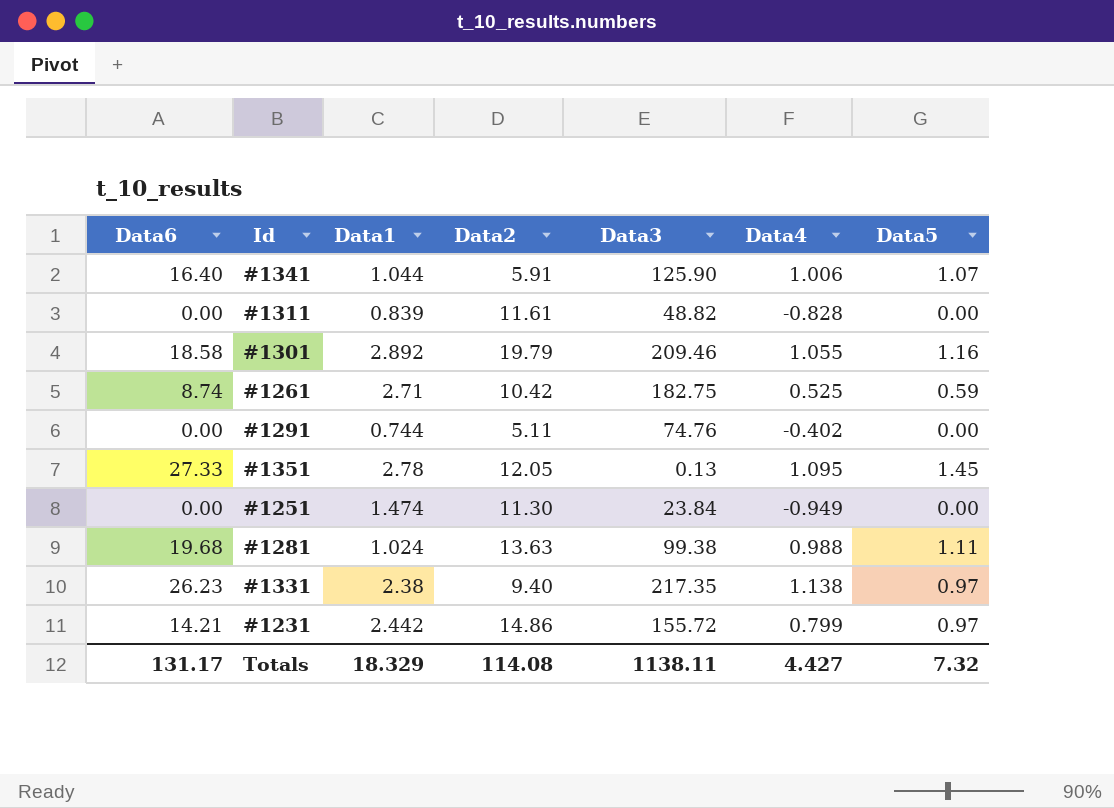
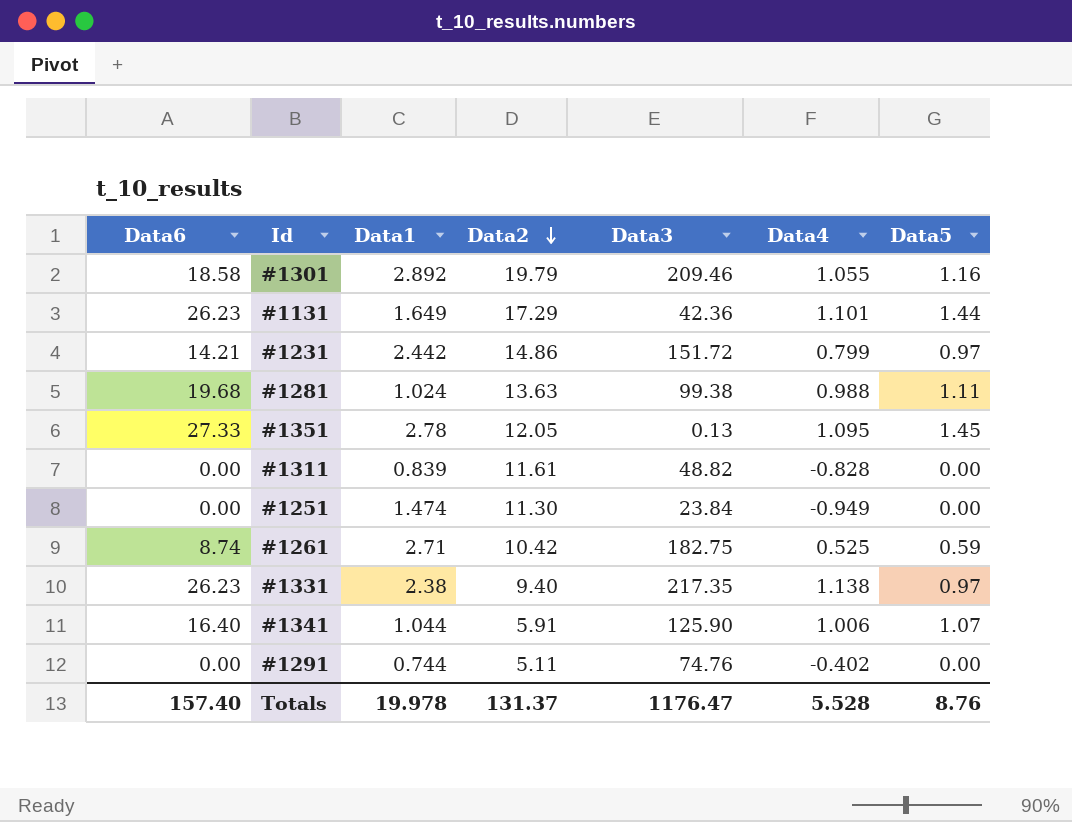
row order: none -> Data2 descending
row #1131: none -> 26.23 | 1.649 | 17.29 | 42.36 | 1.101 | 1.44
#1231 | Data3: 155.72 -> 151.72
Totals | Data6: 131.17 -> 157.40
Totals | Data1: 18.329 -> 19.978
Totals | Data2: 114.08 -> 131.37
Totals | Data3: 1138.11 -> 1176.47
Totals | Data4: 4.427 -> 5.528
Totals | Data5: 7.32 -> 8.76

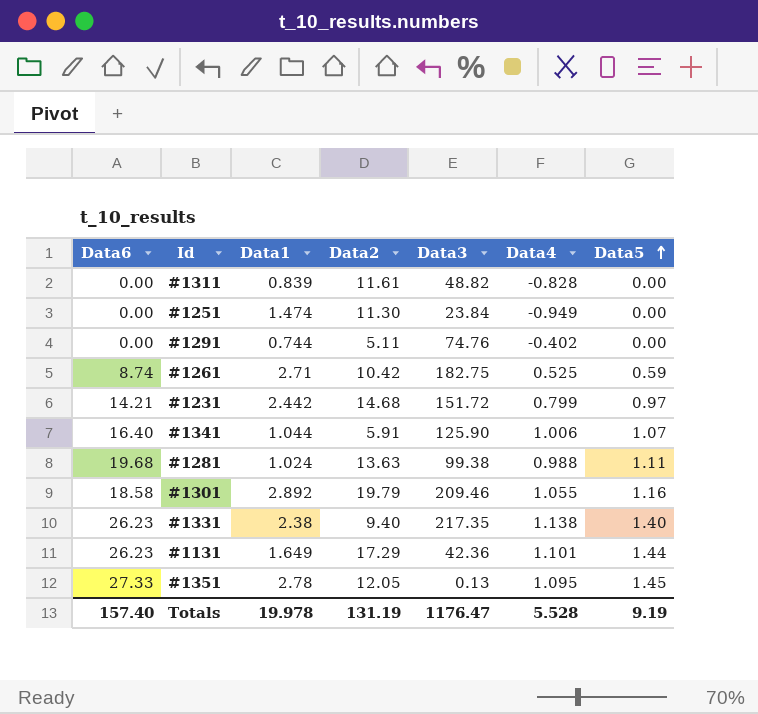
row order: Data2 descending -> Data5 ascending
#1231 | Data2: 14.86 -> 14.68
#1331 | Data5: 0.97 -> 1.40
Totals | Data2: 131.37 -> 131.19
Totals | Data5: 8.76 -> 9.19

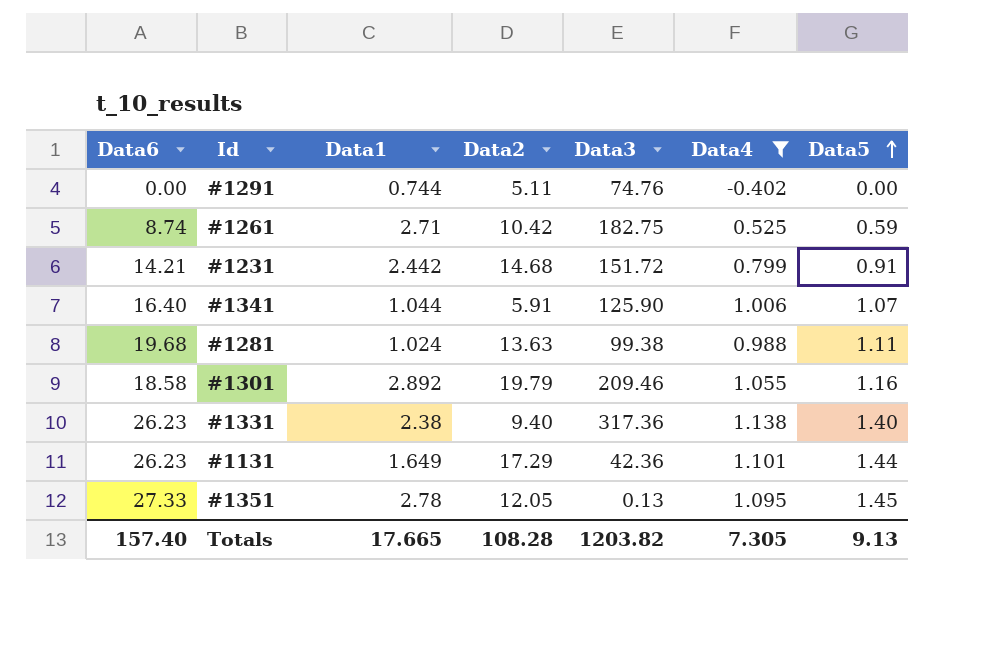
filter: none -> Data4 >= -0.402
#1231 | Data5: 0.97 -> 0.91
#1331 | Data3: 217.35 -> 317.36
Totals | Data1: 19.978 -> 17.665
Totals | Data2: 131.19 -> 108.28
Totals | Data3: 1176.47 -> 1203.82
Totals | Data4: 5.528 -> 7.305
Totals | Data5: 9.19 -> 9.13

